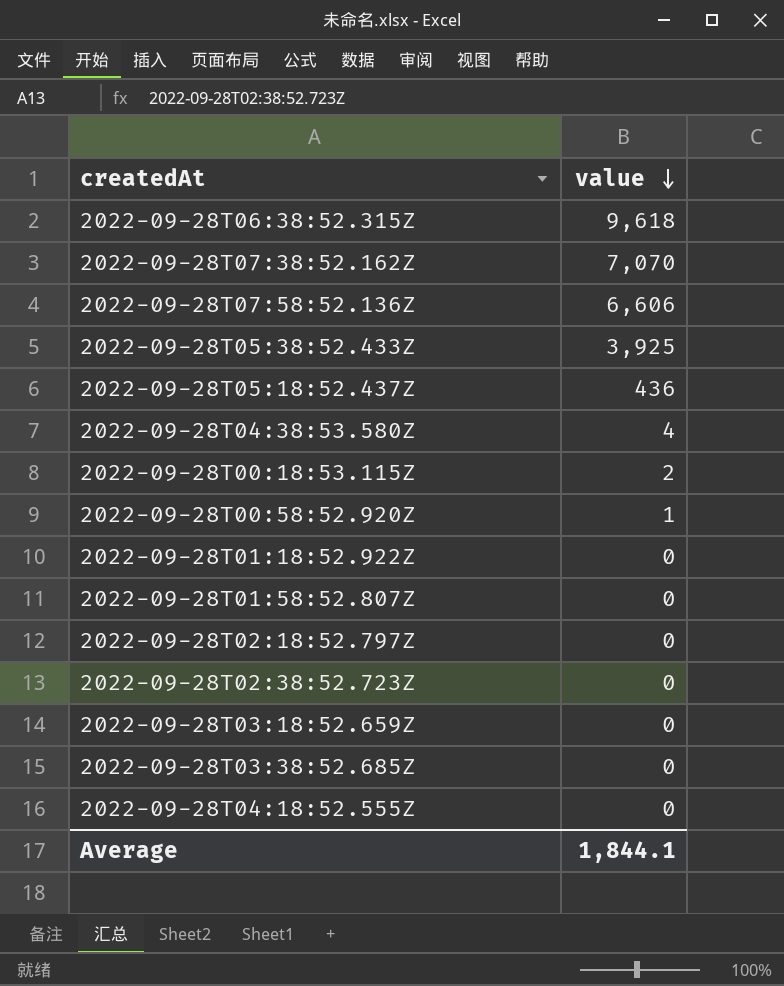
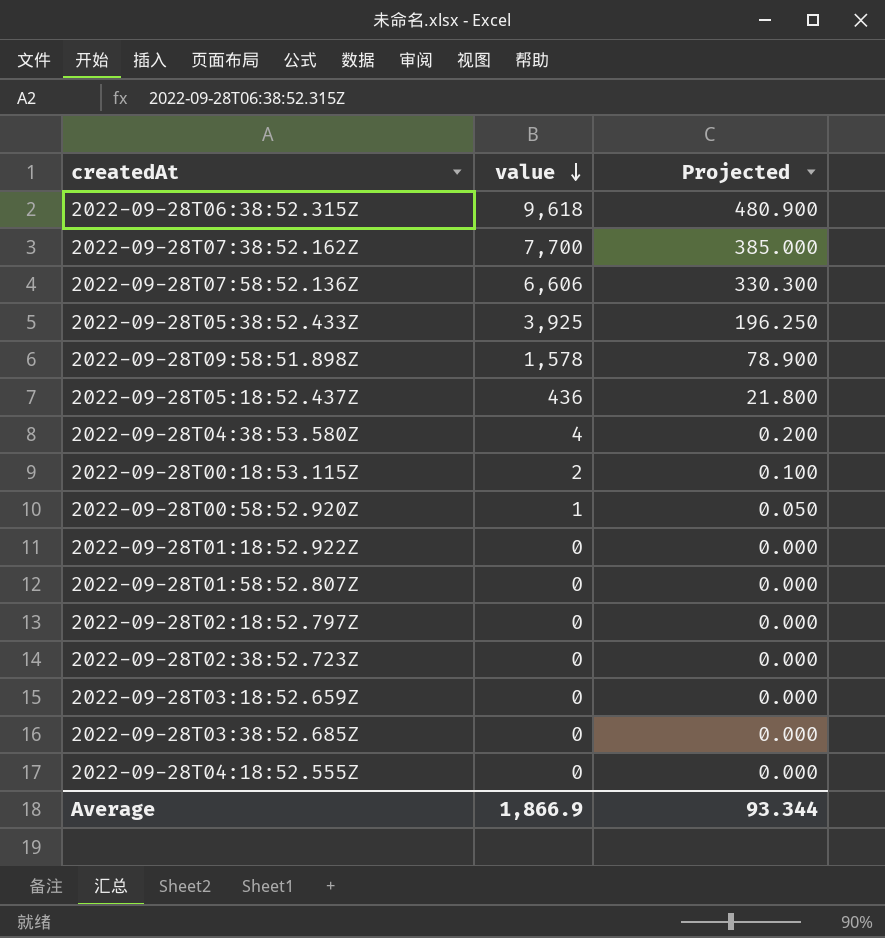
column Projected | formula: none -> [value] * 0.05
2022-09-28T07:38:52.162Z | value: 7,070 -> 7,700
row 2022-09-28T09:58:51.898Z: none -> 1,578 | 78.900
Average | value: 1,844.1 -> 1,866.9

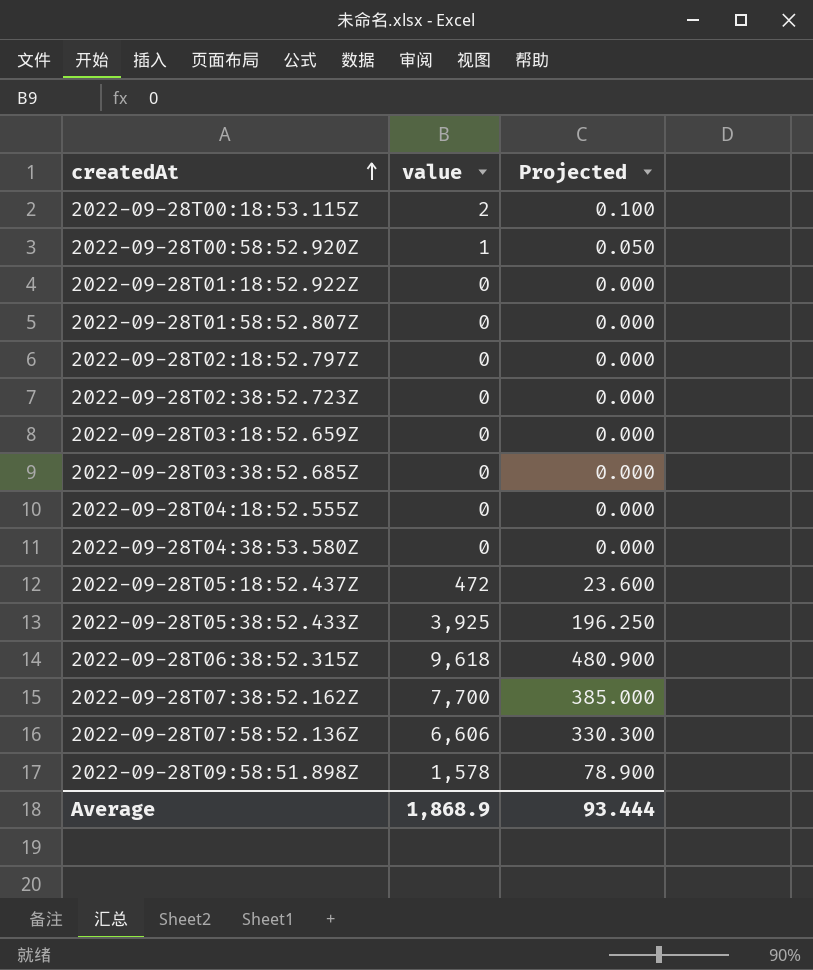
row order: value descending -> createdAt ascending
2022-09-28T04:38:53.580Z | value: 4 -> 0
2022-09-28T04:38:53.580Z | Projected: 0.200 -> 0.000
2022-09-28T05:18:52.437Z | value: 436 -> 472
2022-09-28T05:18:52.437Z | Projected: 21.800 -> 23.600
Average | value: 1,866.9 -> 1,868.9
Average | Projected: 93.344 -> 93.444

